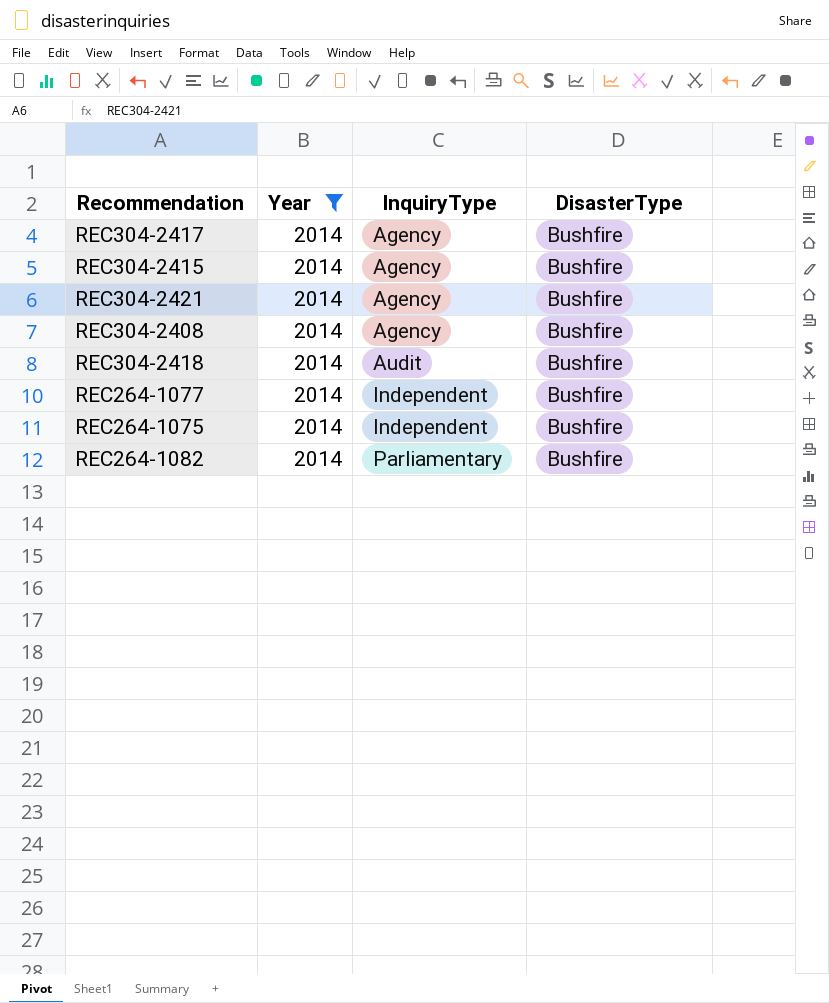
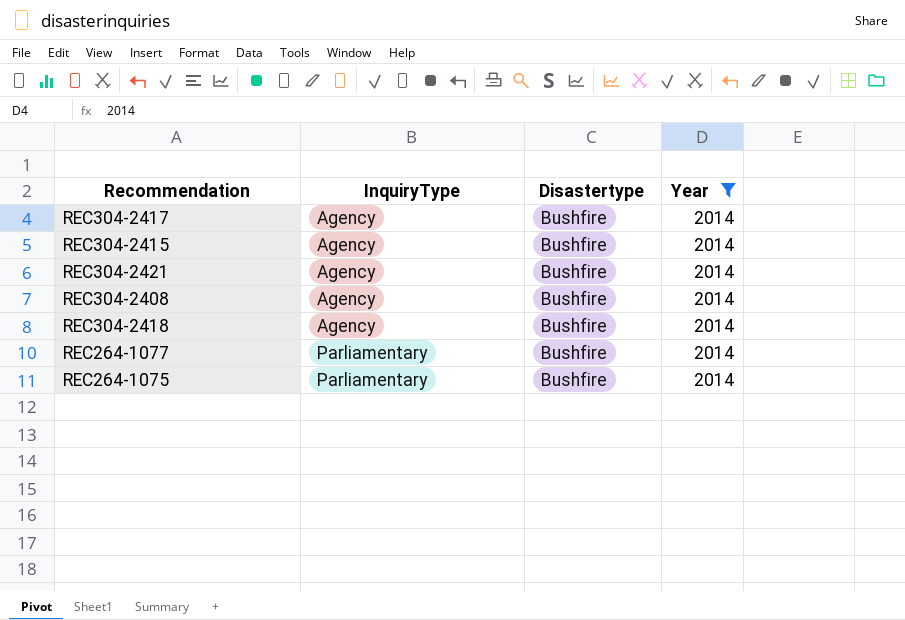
column name: DisasterType -> Disastertype
column Year | position: 2 -> 4
row REC264-1082: 2014 | Parliamentary | Bushfire -> none
REC304-2418 | InquiryType: Audit -> Agency
REC264-1077 | InquiryType: Independent -> Parliamentary
REC264-1075 | InquiryType: Independent -> Parliamentary

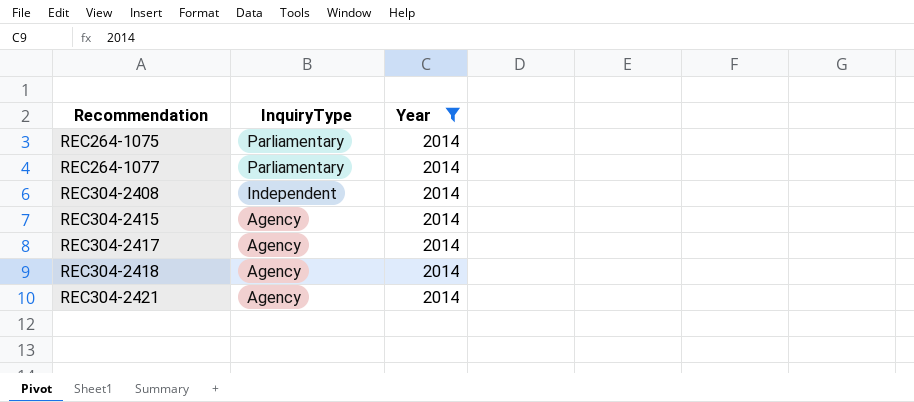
row order: InquiryType ascending -> Recommendation ascending
column Disastertype | position: 3 -> none
REC304-2408 | InquiryType: Agency -> Independent

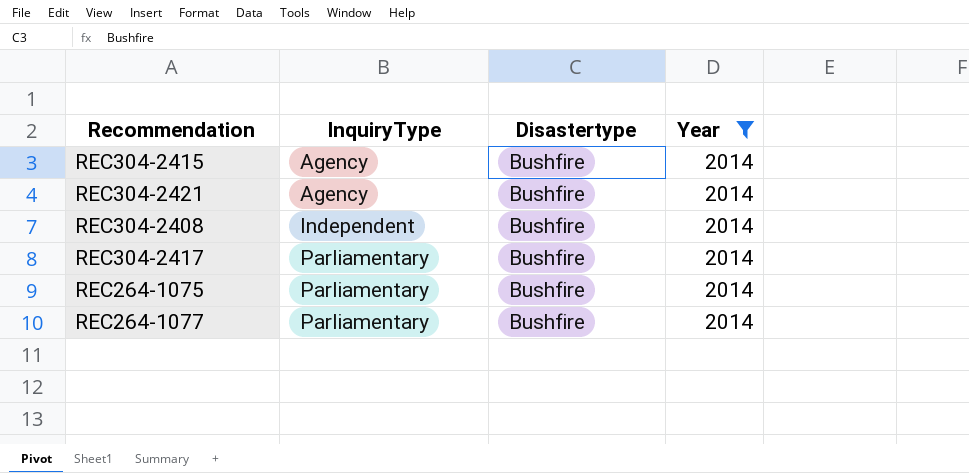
row order: Recommendation ascending -> InquiryType ascending
column Disastertype | position: none -> 3
row REC304-2418: Agency | 2014 -> none
REC304-2417 | InquiryType: Agency -> Parliamentary

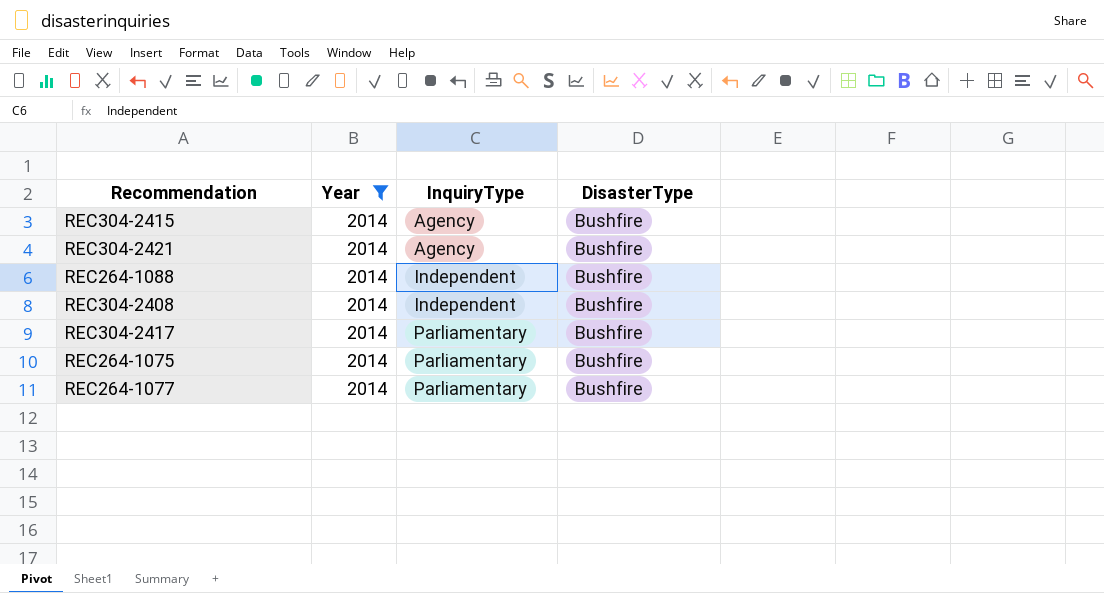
column Year | position: 4 -> 2
column name: Disastertype -> DisasterType
row REC264-1088: none -> 2014 | Independent | Bushfire

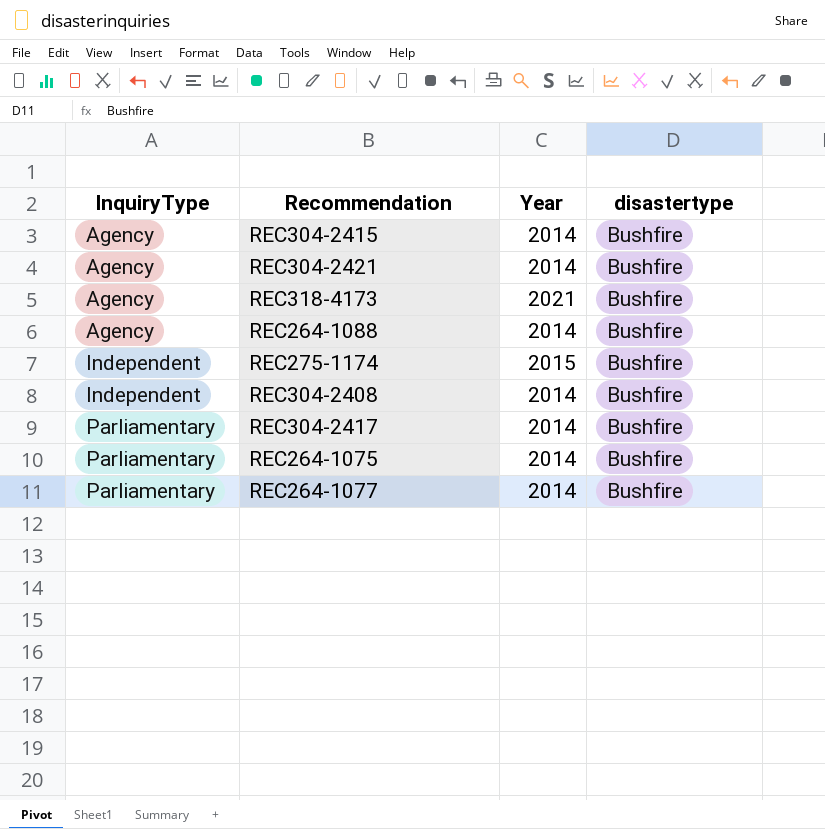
filter: Year = 2014 -> none
column InquiryType | position: 3 -> 1
column name: DisasterType -> disastertype
REC264-1088 | InquiryType: Independent -> Agency

